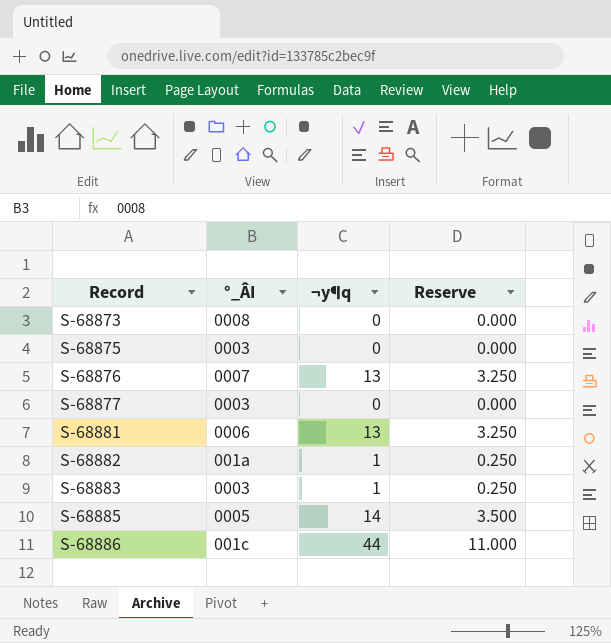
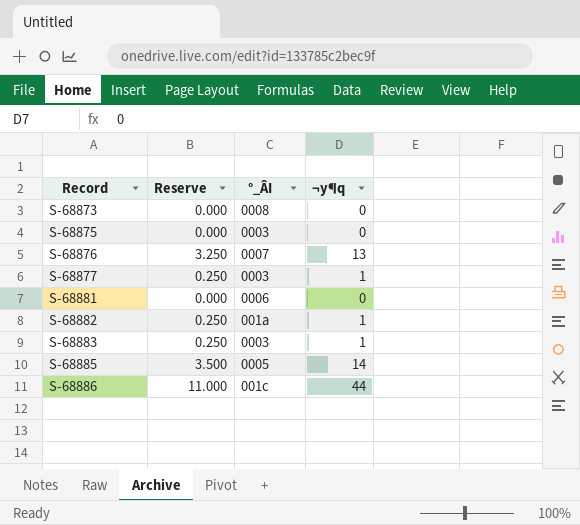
column Reserve | position: 4 -> 2
S-68877 | Reserve: 0.000 -> 0.250
S-68877 | ¬y¶q: 0 -> 1
S-68881 | Reserve: 3.250 -> 0.000
S-68881 | ¬y¶q: 13 -> 0

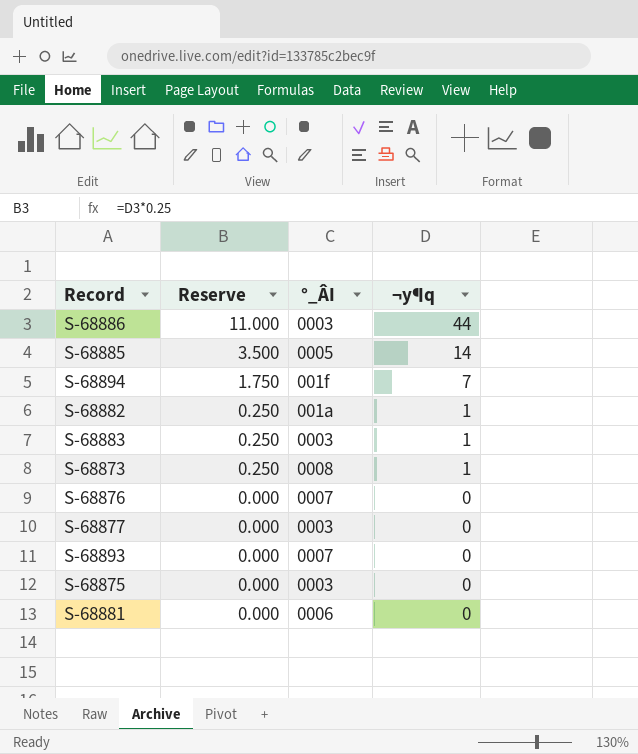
row order: Record ascending -> Reserve descending
S-68886 | °_ÂI: 001c -> 0003
row S-68894: none -> 1.750 | 001f | 7
S-68873 | Reserve: 0.000 -> 0.250
S-68873 | ¬y¶q: 0 -> 1
S-68876 | Reserve: 3.250 -> 0.000
S-68876 | ¬y¶q: 13 -> 0
S-68877 | Reserve: 0.250 -> 0.000
S-68877 | ¬y¶q: 1 -> 0
row S-68893: none -> 0.000 | 0007 | 0

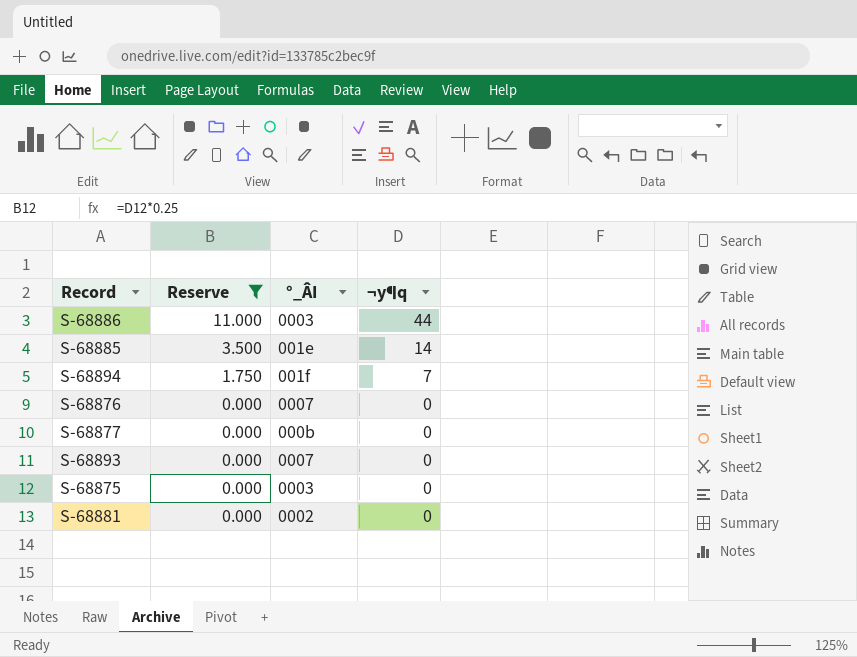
filter: none -> Reserve != 0.250
S-68885 | °_ÂI: 0005 -> 001e
S-68877 | °_ÂI: 0003 -> 000b
S-68881 | °_ÂI: 0006 -> 0002

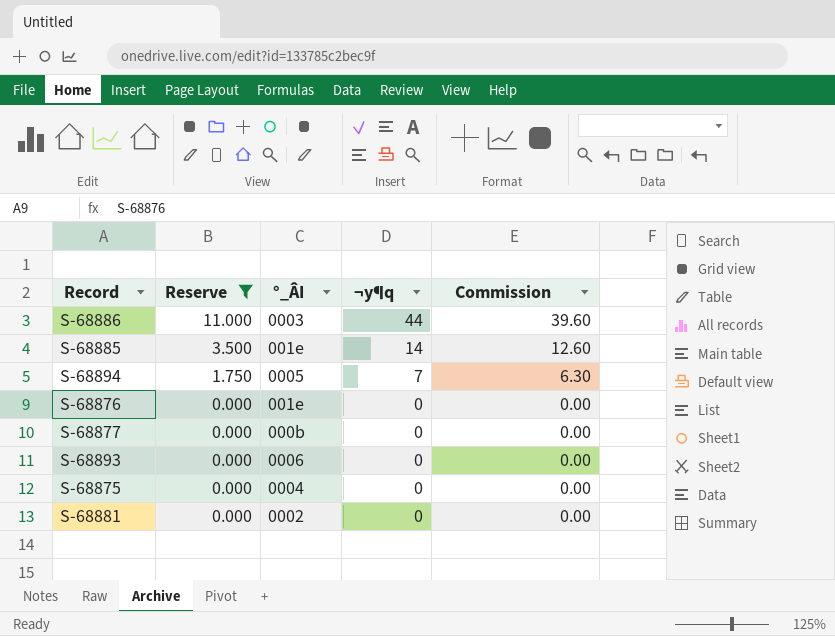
column Commission | formula: none -> [¬y¶q] * 0.9
S-68894 | °_ÂI: 001f -> 0005
S-68876 | °_ÂI: 0007 -> 001e
S-68893 | °_ÂI: 0007 -> 0006
S-68875 | °_ÂI: 0003 -> 0004

